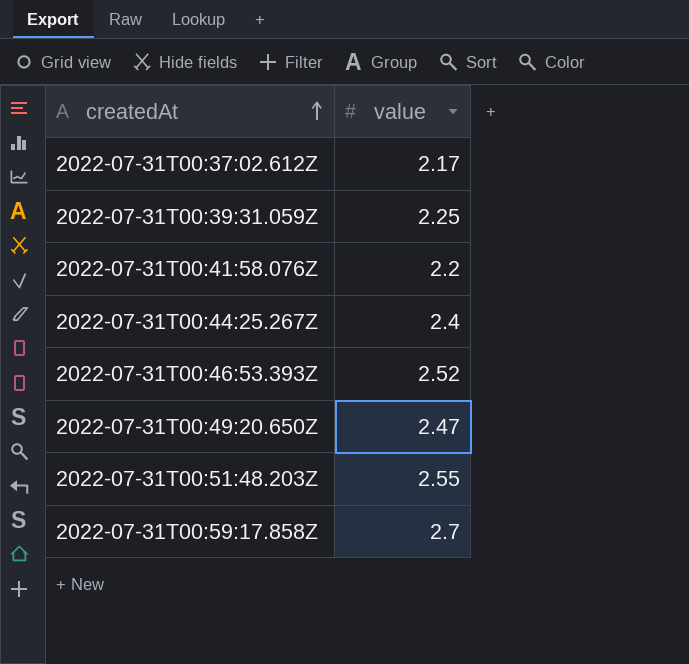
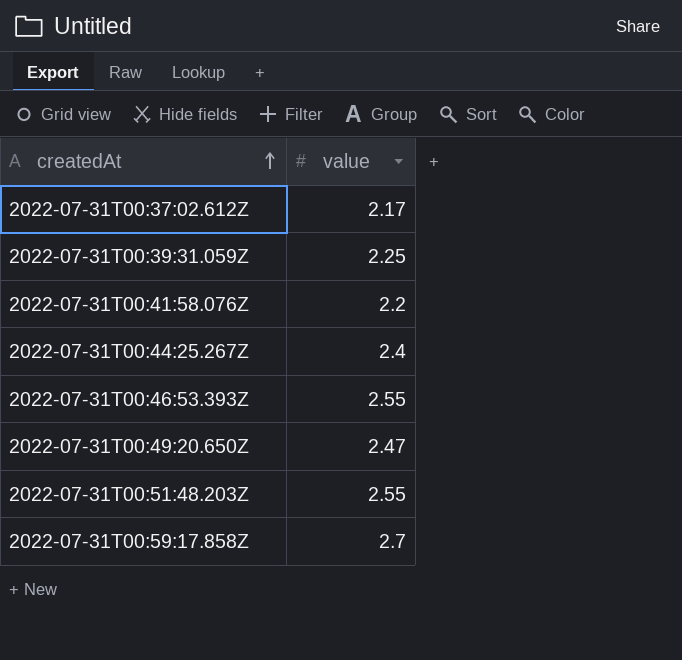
2022-07-31T00:46:53.393Z | value: 2.52 -> 2.55

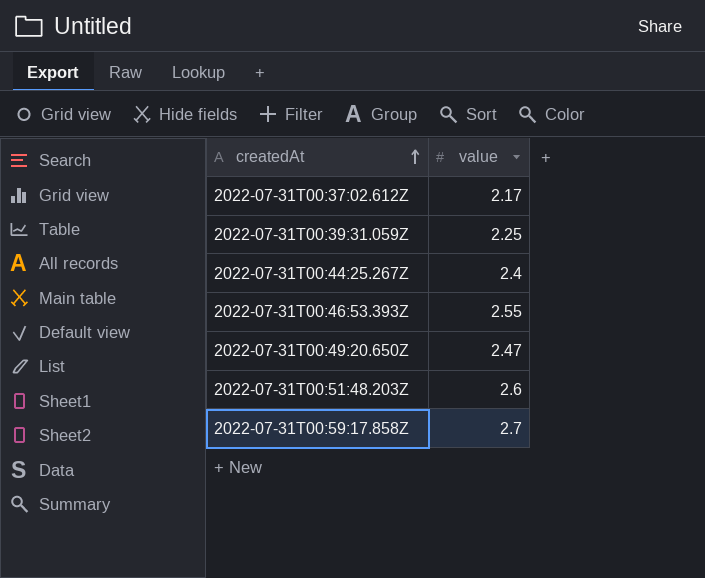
row 2022-07-31T00:41:58.076Z: 2.2 -> none
2022-07-31T00:51:48.203Z | value: 2.55 -> 2.6

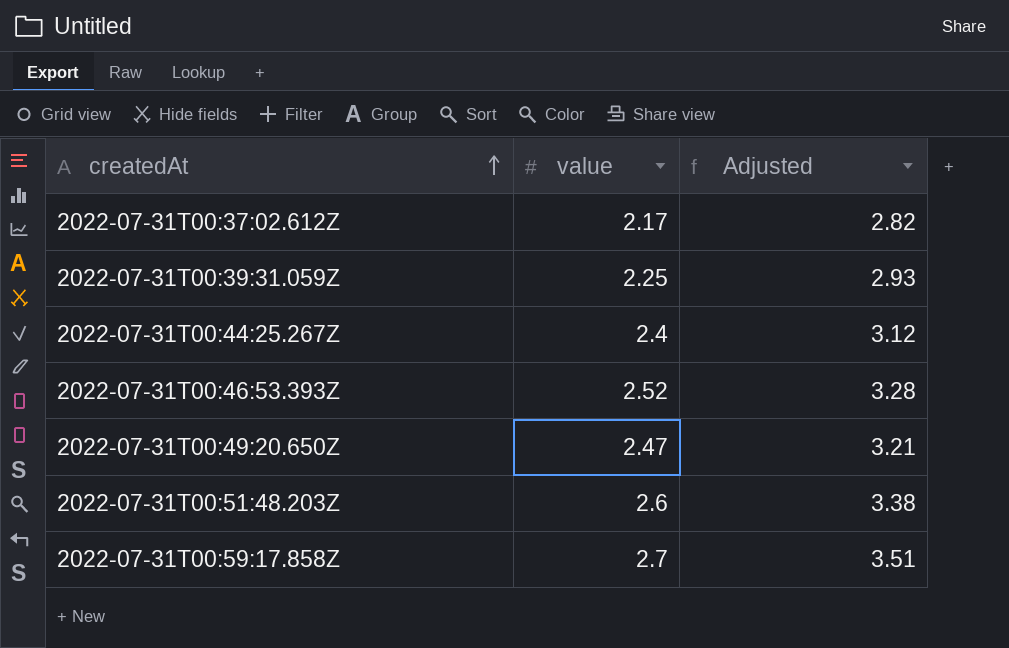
column Adjusted | formula: none -> [value] * 1.3
2022-07-31T00:46:53.393Z | value: 2.55 -> 2.52

